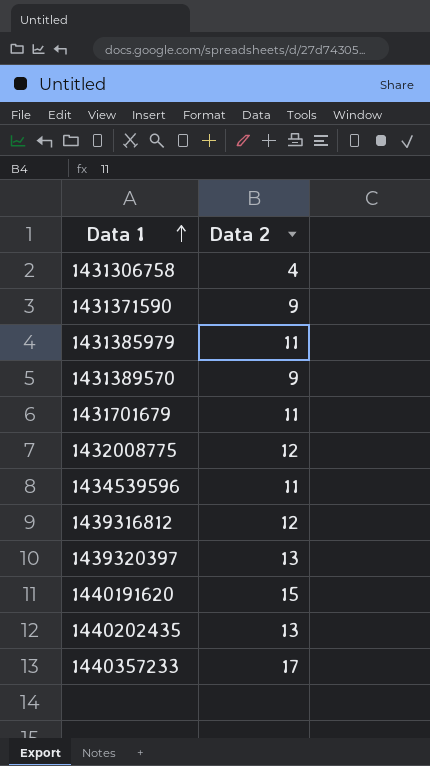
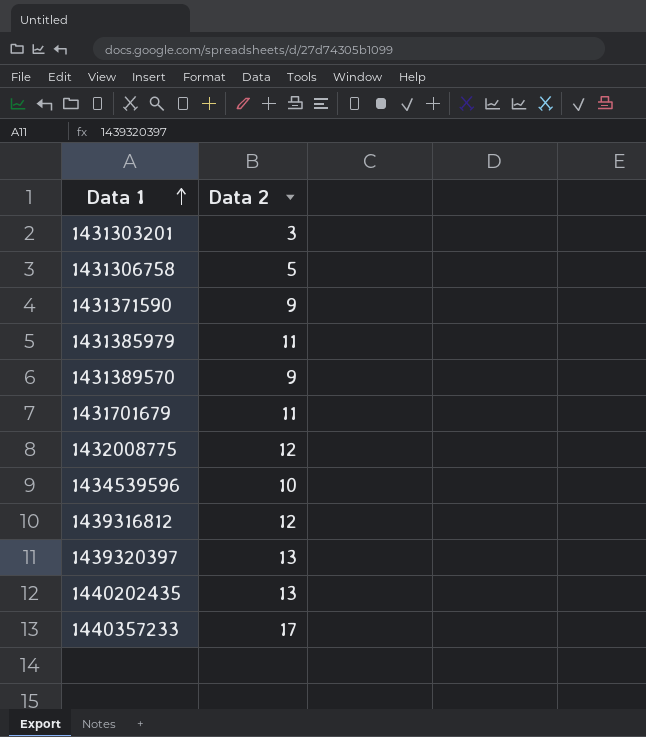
row 1440191620: 15 -> none
row 1431303201: none -> 3
1431306758 | Data 2: 4 -> 5
1434539596 | Data 2: 11 -> 10

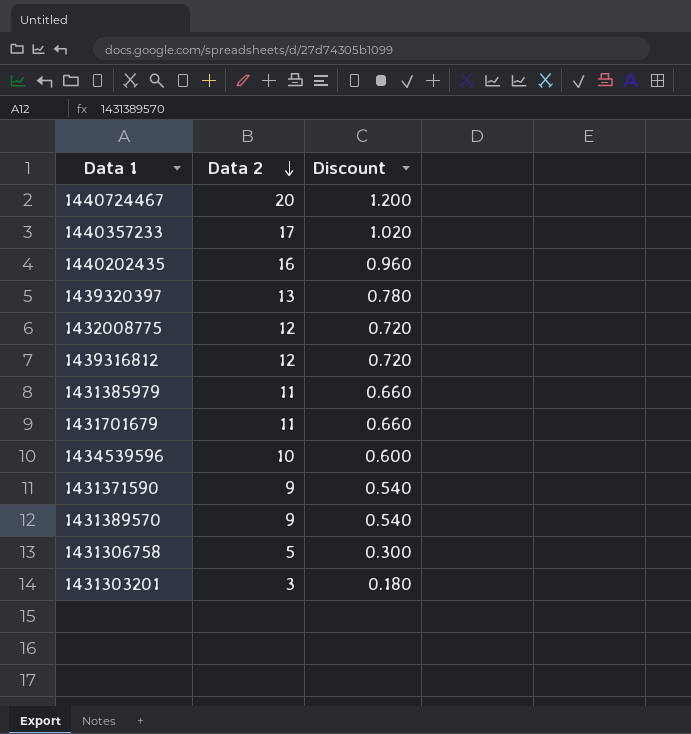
row order: Data 1 ascending -> Data 2 descending
column Discount | formula: none -> [Data 2] * 0.06
row 1440724467: none -> 20 | 1.200
1440202435 | Data 2: 13 -> 16

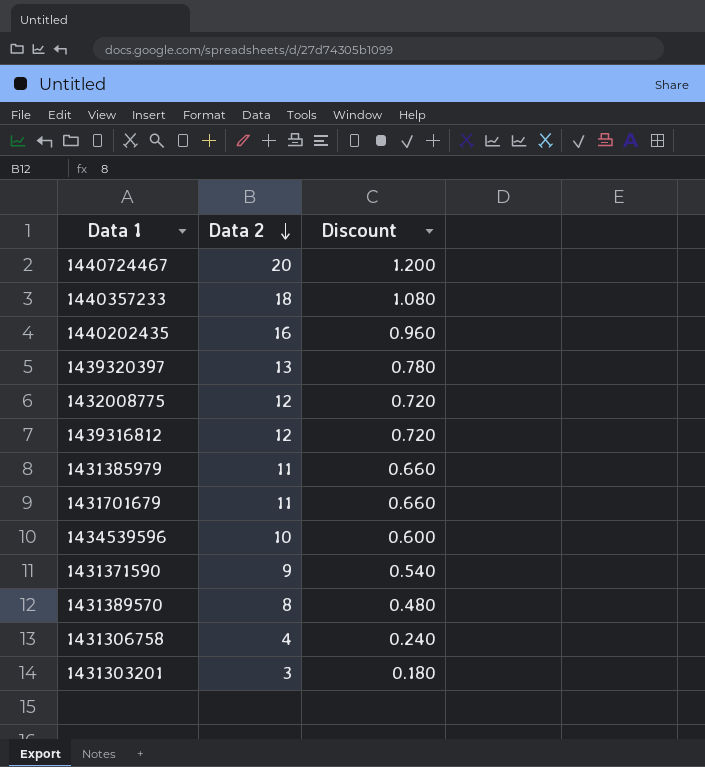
1440357233 | Data 2: 17 -> 18
1440357233 | Discount: 1.020 -> 1.080
1431389570 | Data 2: 9 -> 8
1431389570 | Discount: 0.540 -> 0.480
1431306758 | Data 2: 5 -> 4
1431306758 | Discount: 0.300 -> 0.240

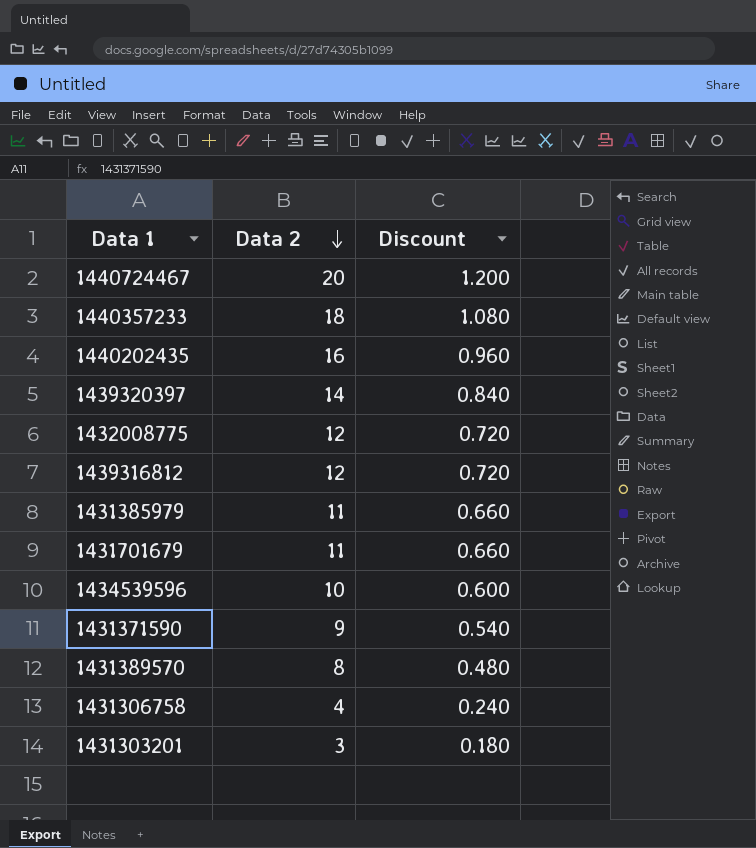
1439320397 | Data 2: 13 -> 14
1439320397 | Discount: 0.780 -> 0.840

